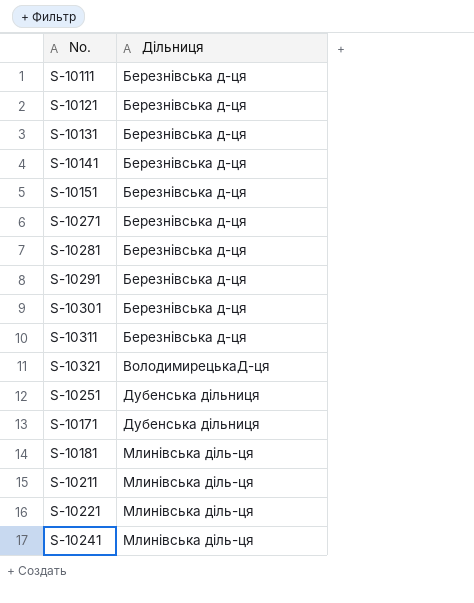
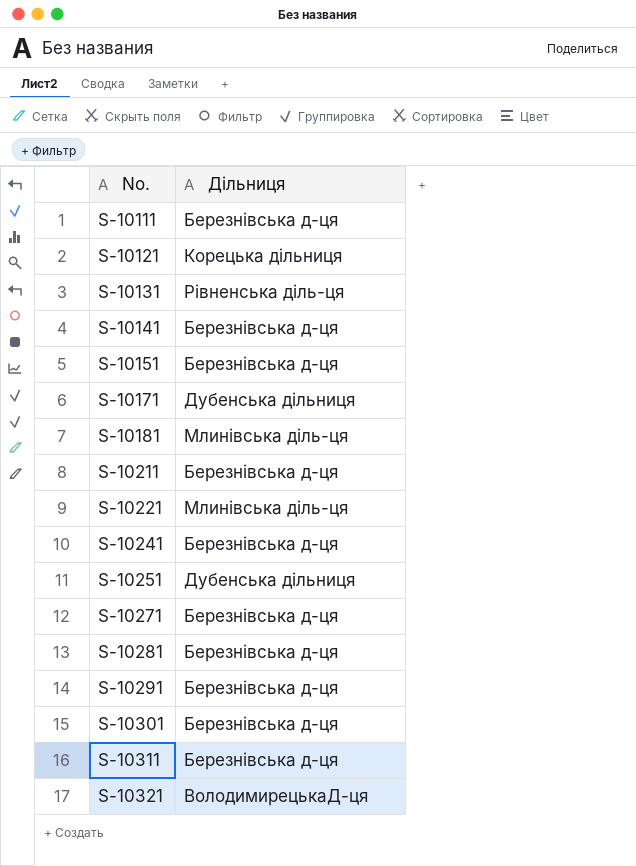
row order: Дільниця ascending -> No. ascending
S-10121 | Дільниця: Березнівська д-ця -> Корецька дільниця
S-10131 | Дільниця: Березнівська д-ця -> Рівненська діль-ця
S-10211 | Дільниця: Млинівська діль-ця -> Березнівська д-ця
S-10241 | Дільниця: Млинівська діль-ця -> Березнівська д-ця

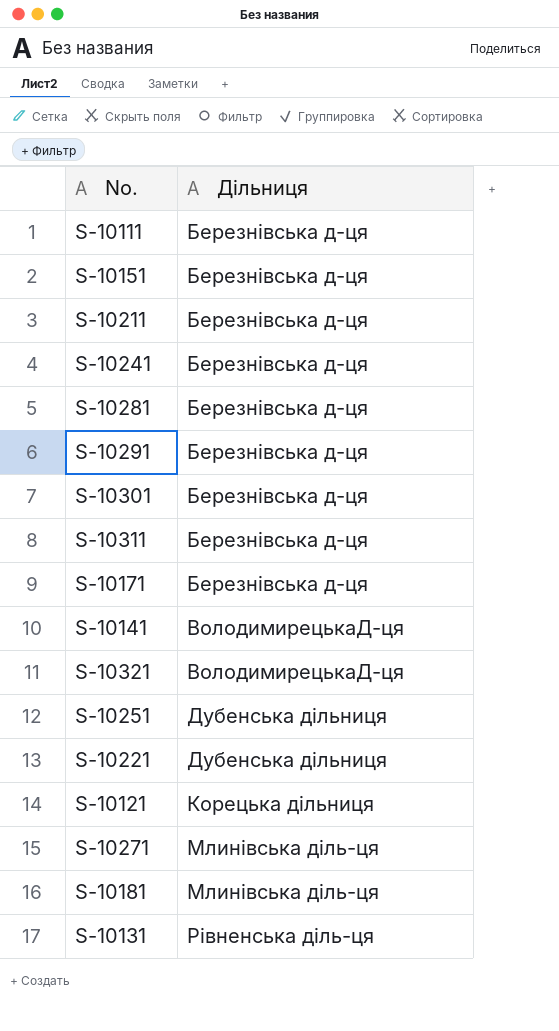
row order: No. ascending -> Дільниця ascending
S-10171 | Дільниця: Дубенська дільниця -> Березнівська д-ця
S-10141 | Дільниця: Березнівська д-ця -> ВолодимирецькаД-ця
S-10221 | Дільниця: Млинівська діль-ця -> Дубенська дільниця
S-10271 | Дільниця: Березнівська д-ця -> Млинівська діль-ця

